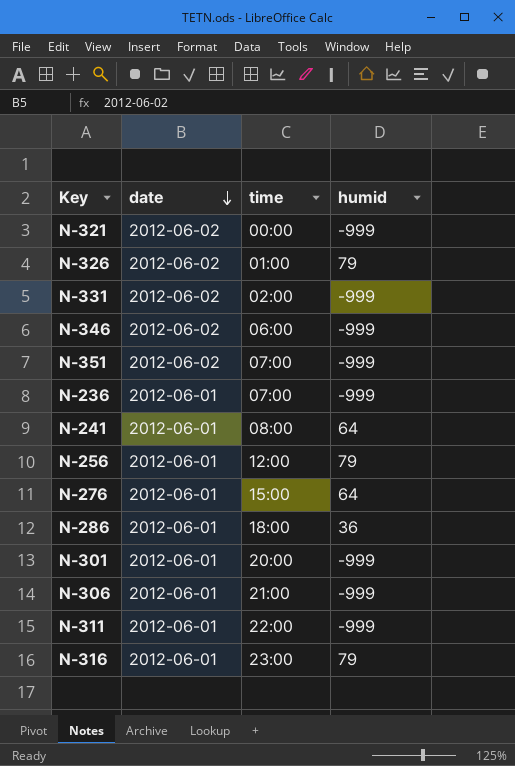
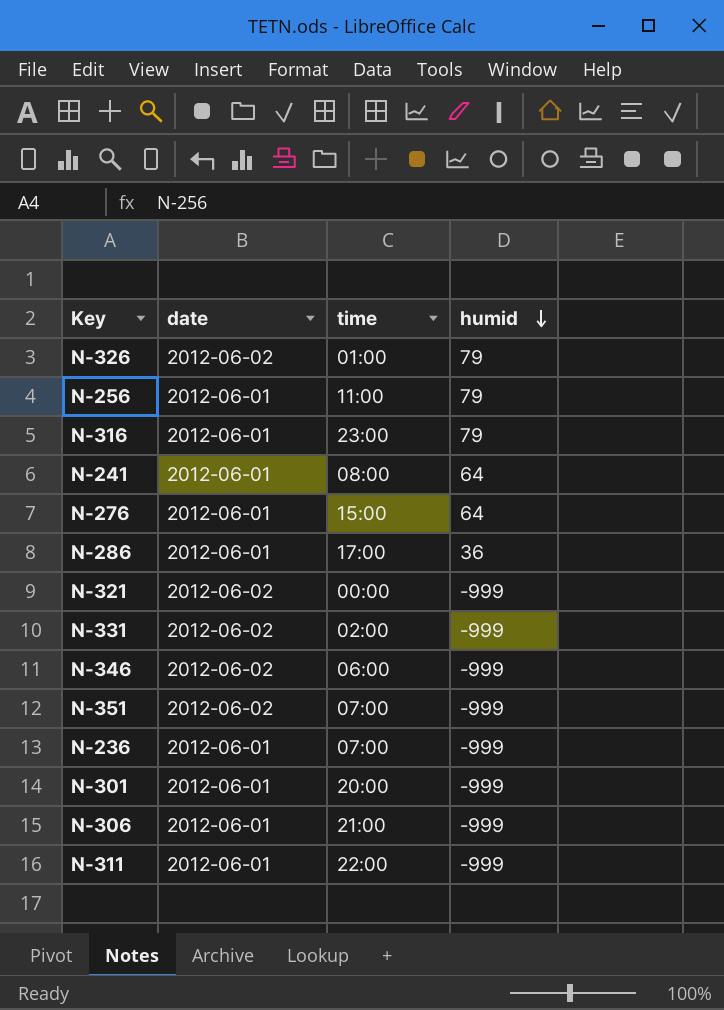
row order: date descending -> humid descending
N-256 | time: 12:00 -> 11:00
N-286 | time: 18:00 -> 17:00

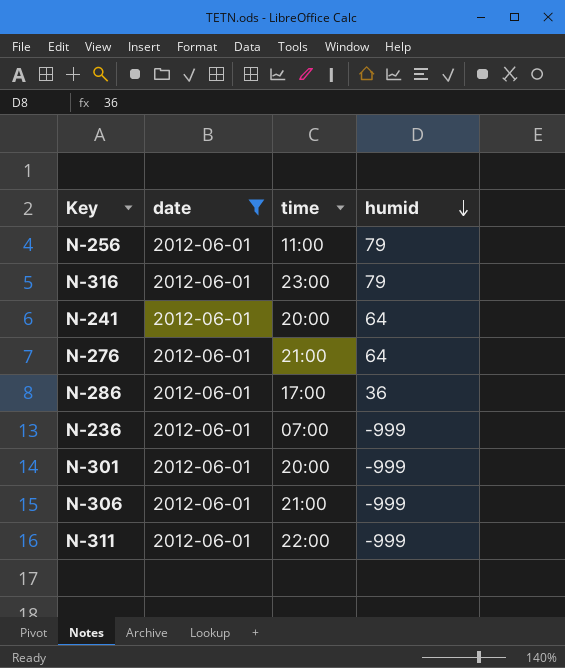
filter: none -> date = 2012-06-01
N-241 | time: 08:00 -> 20:00
N-276 | time: 15:00 -> 21:00

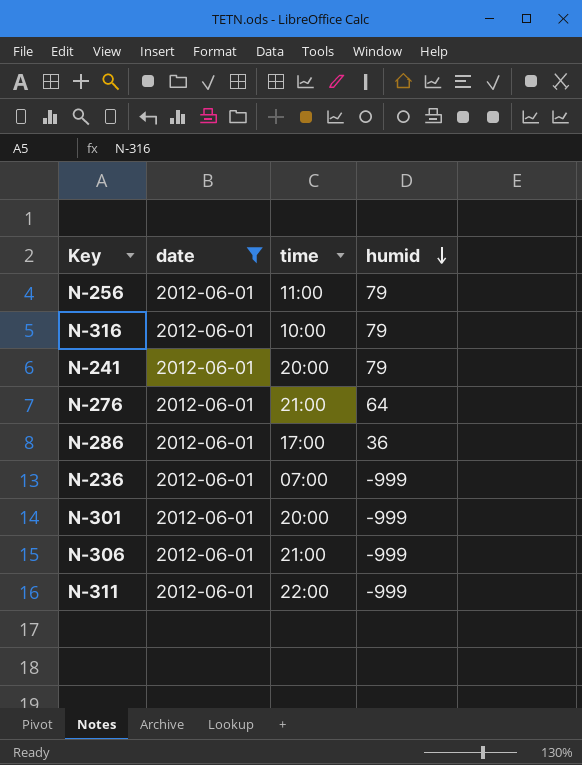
N-316 | time: 23:00 -> 10:00
N-241 | humid: 64 -> 79

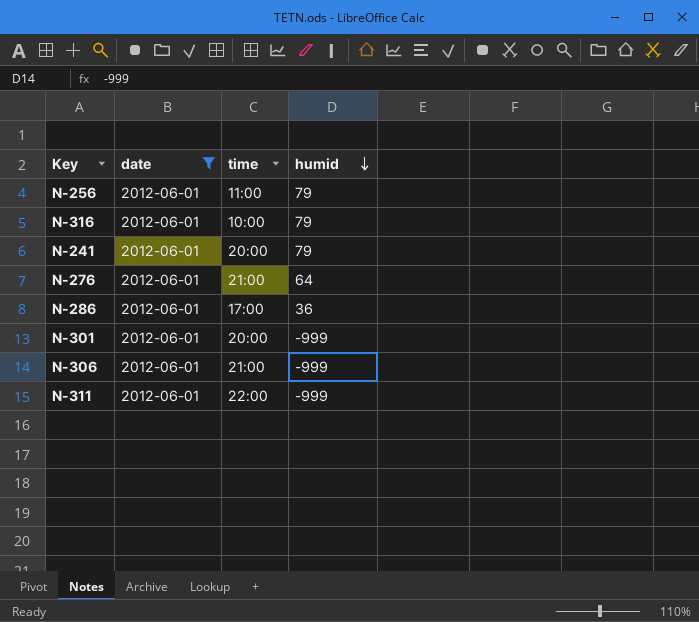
row N-236: 2012-06-01 | 07:00 | -999 -> none

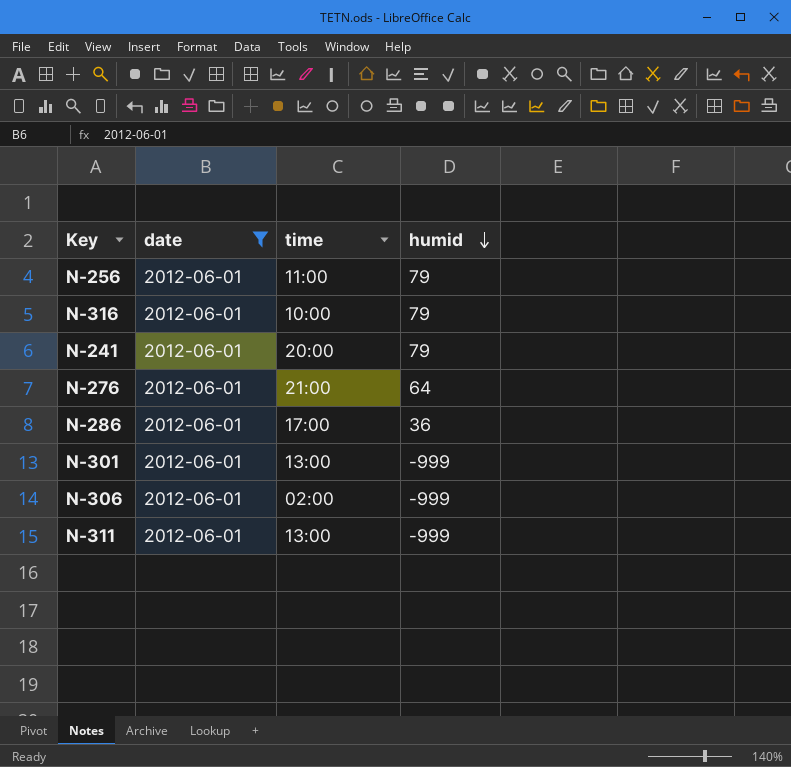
N-301 | time: 20:00 -> 13:00
N-306 | time: 21:00 -> 02:00
N-311 | time: 22:00 -> 13:00

